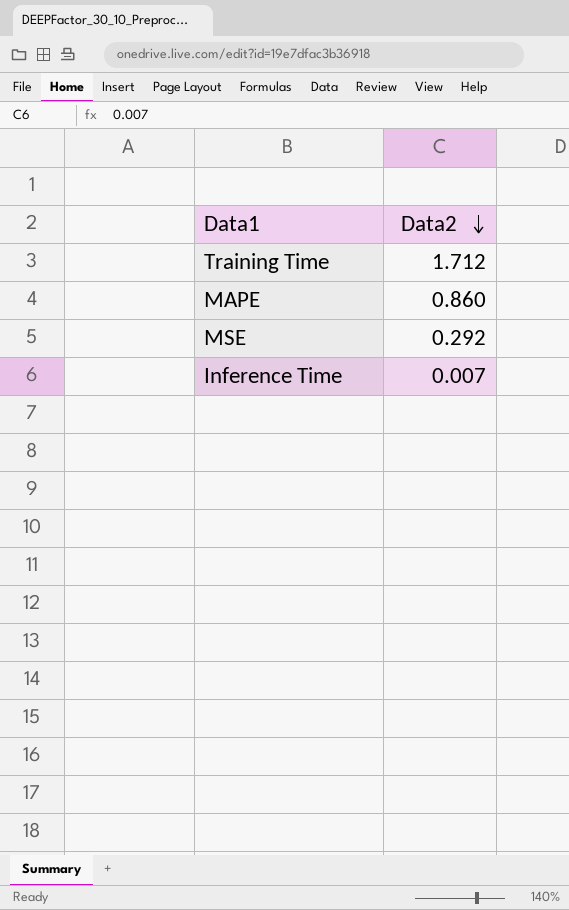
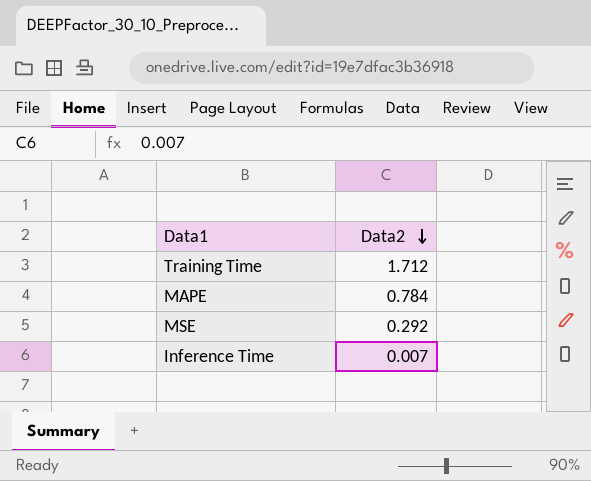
MAPE | Data2: 0.860 -> 0.784

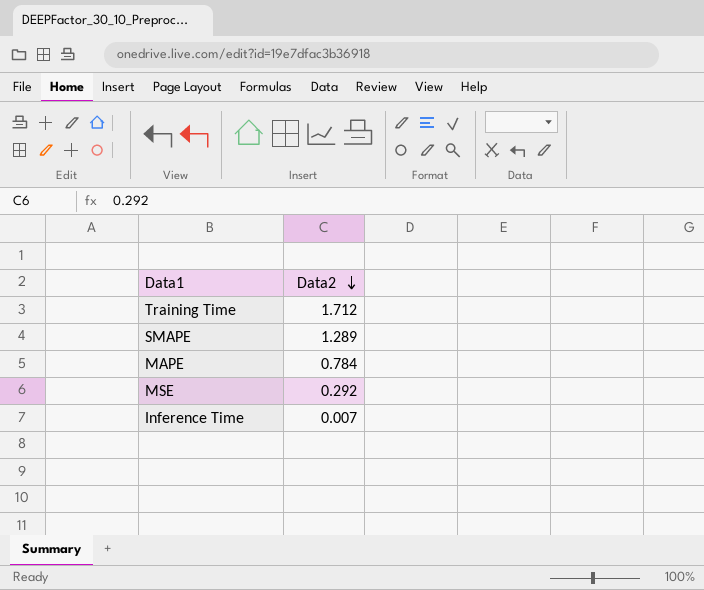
row SMAPE: none -> 1.289

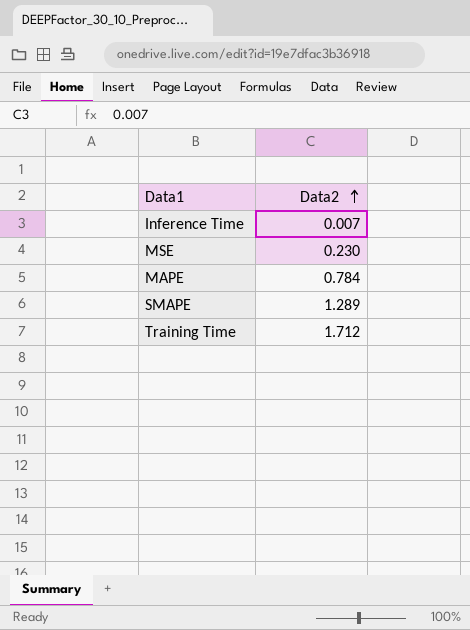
row order: Data2 descending -> Data2 ascending
MSE | Data2: 0.292 -> 0.230

